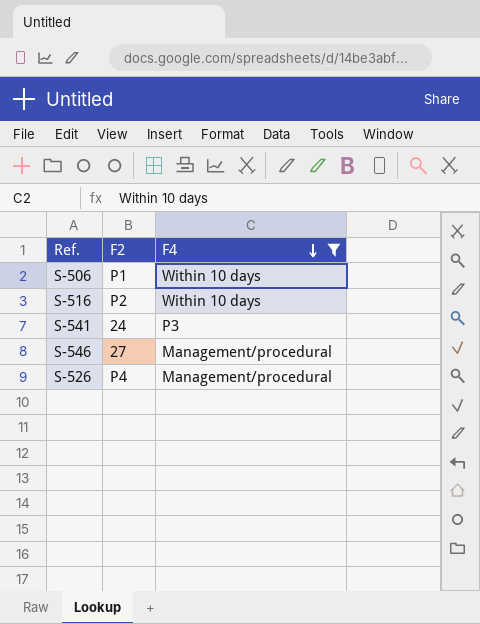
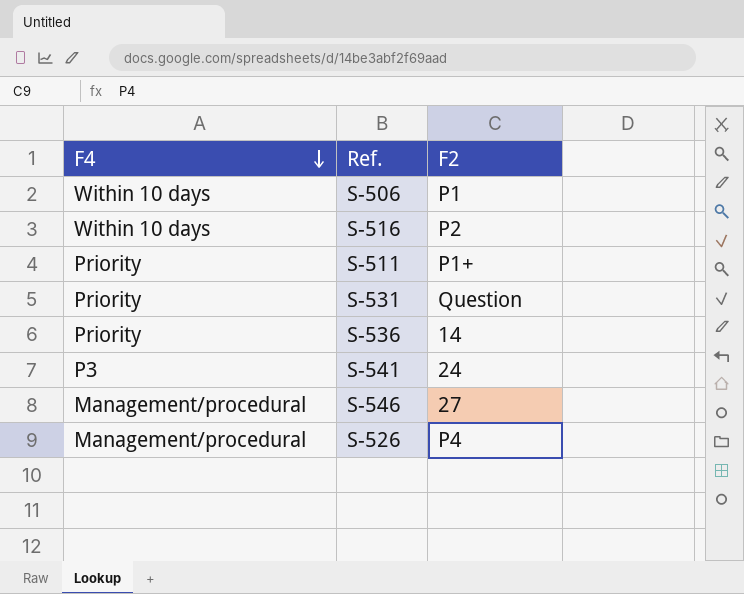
filter: F4 != Priority -> none
column F4 | position: 3 -> 1

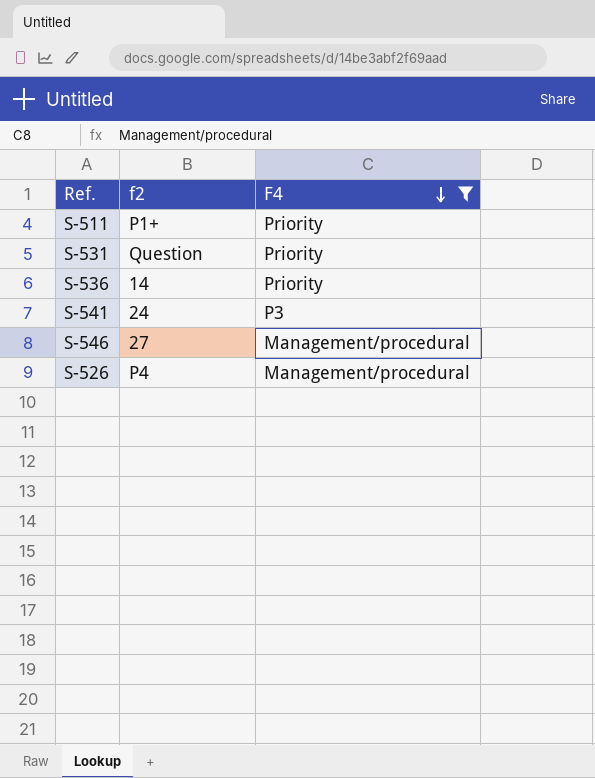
filter: none -> F4 != Within 10 days
column name: F2 -> f2
column F4 | position: 1 -> 3

